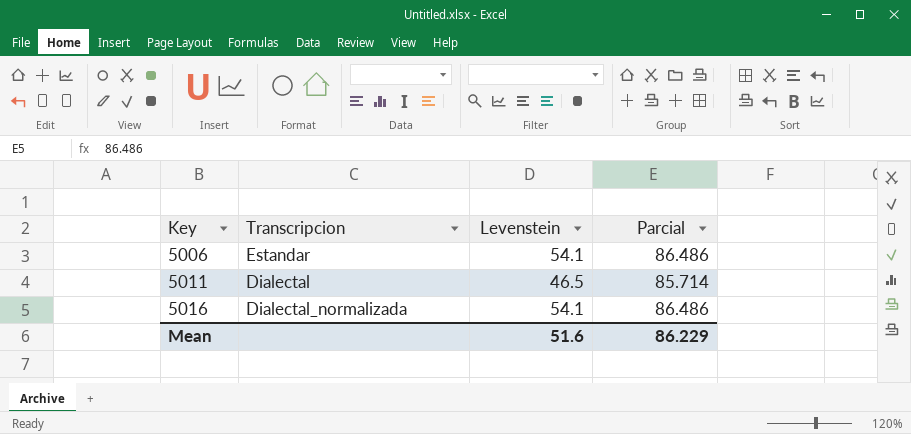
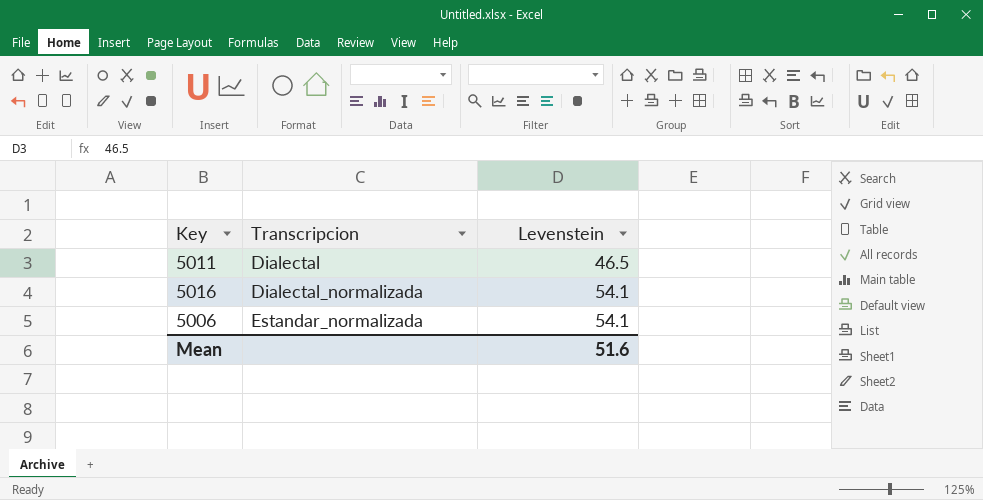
row order: Key ascending -> Transcripcion ascending
column Parcial | position: 4 -> none
5006 | Transcripcion: Estandar -> Estandar_normalizada

